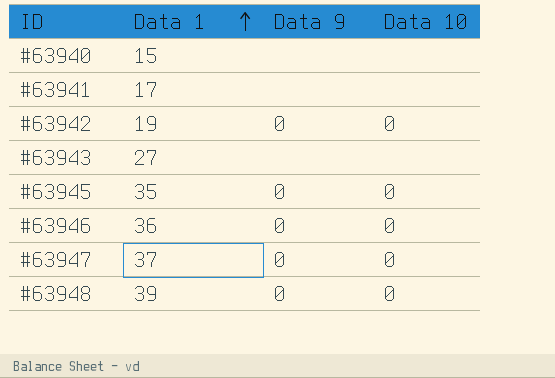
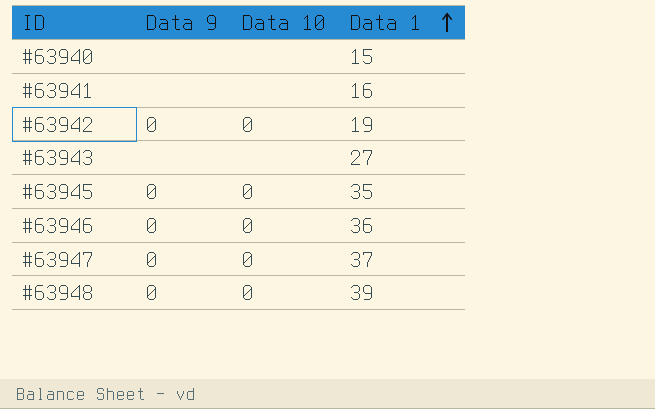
column Data 1 | position: 2 -> 4
#63941 | Data 1: 17 -> 16

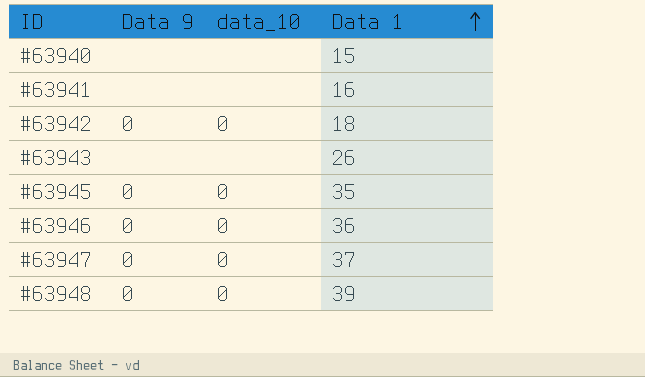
column name: Data 10 -> data_10
#63942 | Data 1: 19 -> 18
#63943 | Data 1: 27 -> 26

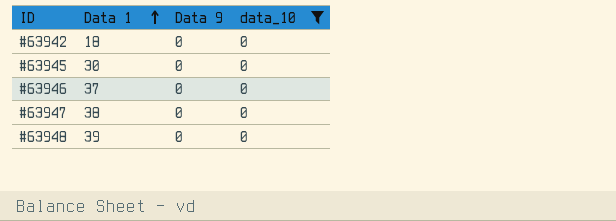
filter: none -> data_10 = 0
column Data 1 | position: 4 -> 2
#63945 | Data 1: 35 -> 30
#63946 | Data 1: 36 -> 37
#63947 | Data 1: 37 -> 38

